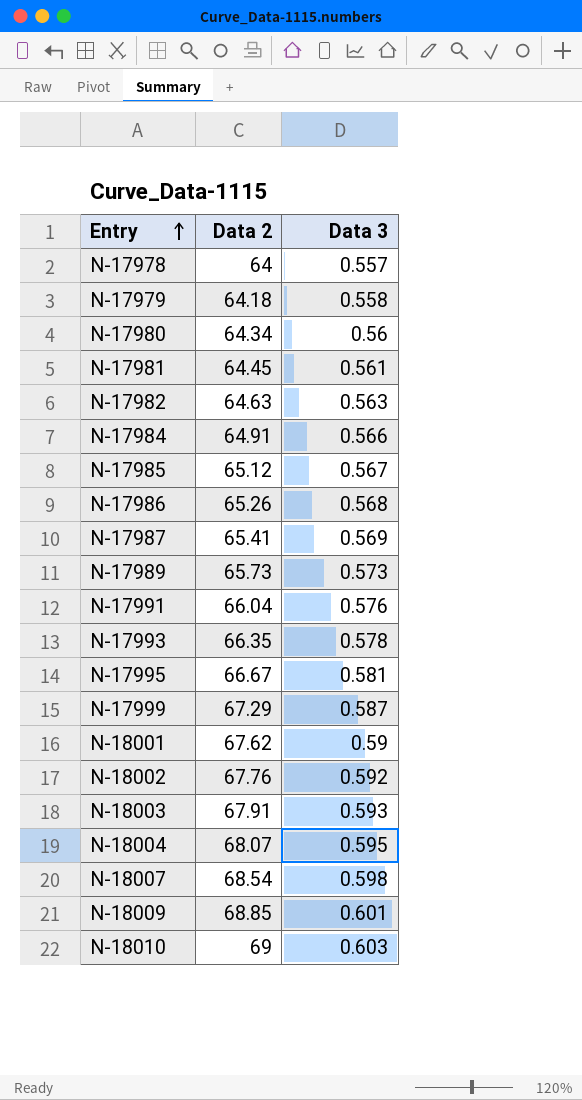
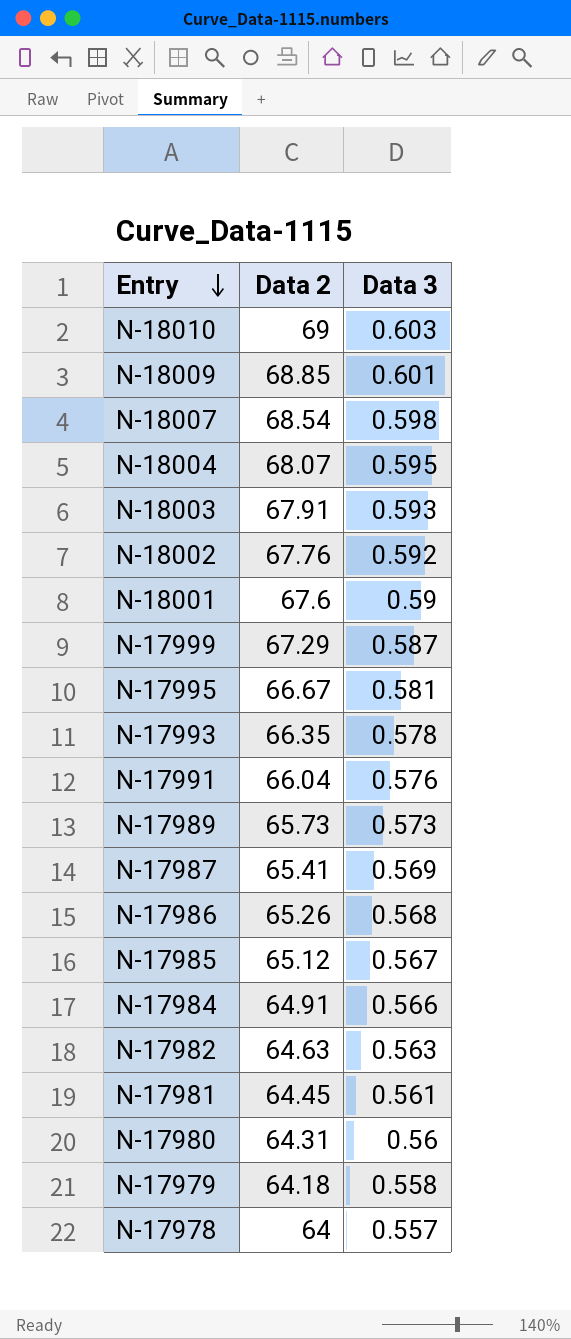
row order: Entry ascending -> Entry descending
N-18001 | Data 2: 67.62 -> 67.6
N-17980 | Data 2: 64.34 -> 64.31

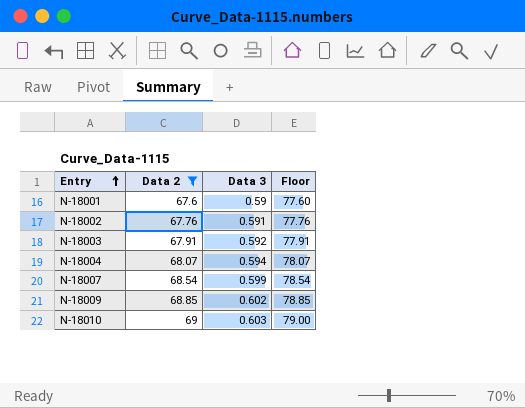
filter: none -> Data 2 >= 67.6
row order: Entry descending -> Entry ascending
column Floor | formula: none -> [Data 2] + 10
N-18002 | Data 3: 0.592 -> 0.591
N-18003 | Data 3: 0.593 -> 0.592
N-18004 | Data 3: 0.595 -> 0.594
N-18007 | Data 3: 0.598 -> 0.599
N-18009 | Data 3: 0.601 -> 0.602

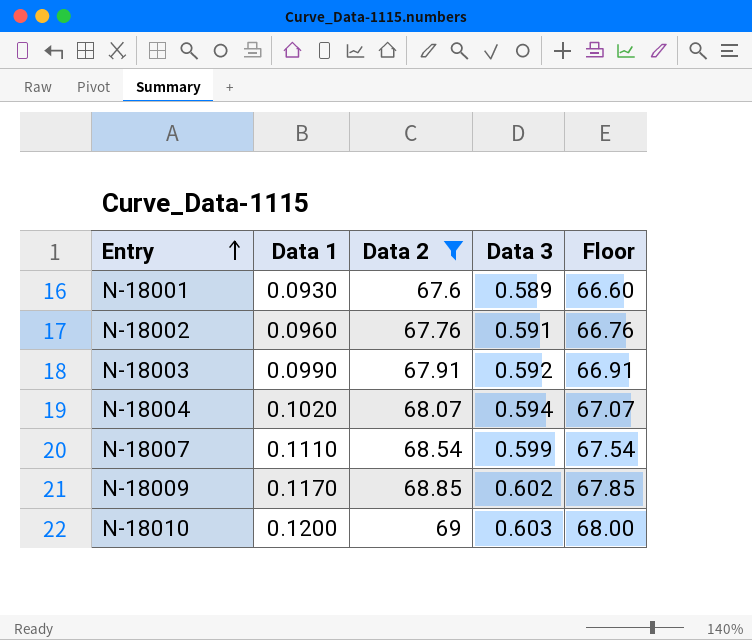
column Data 1 | position: none -> 2
column Floor | formula: [Data 2] + 10 -> [Data 2] - 1
N-18001 | Data 3: 0.59 -> 0.589

